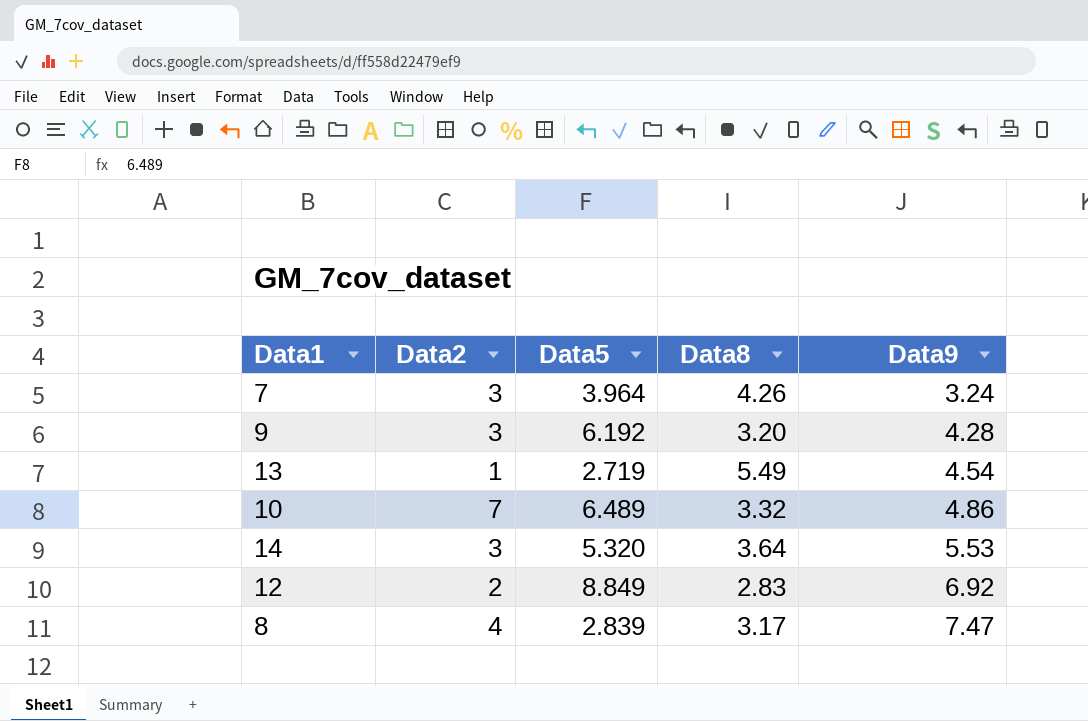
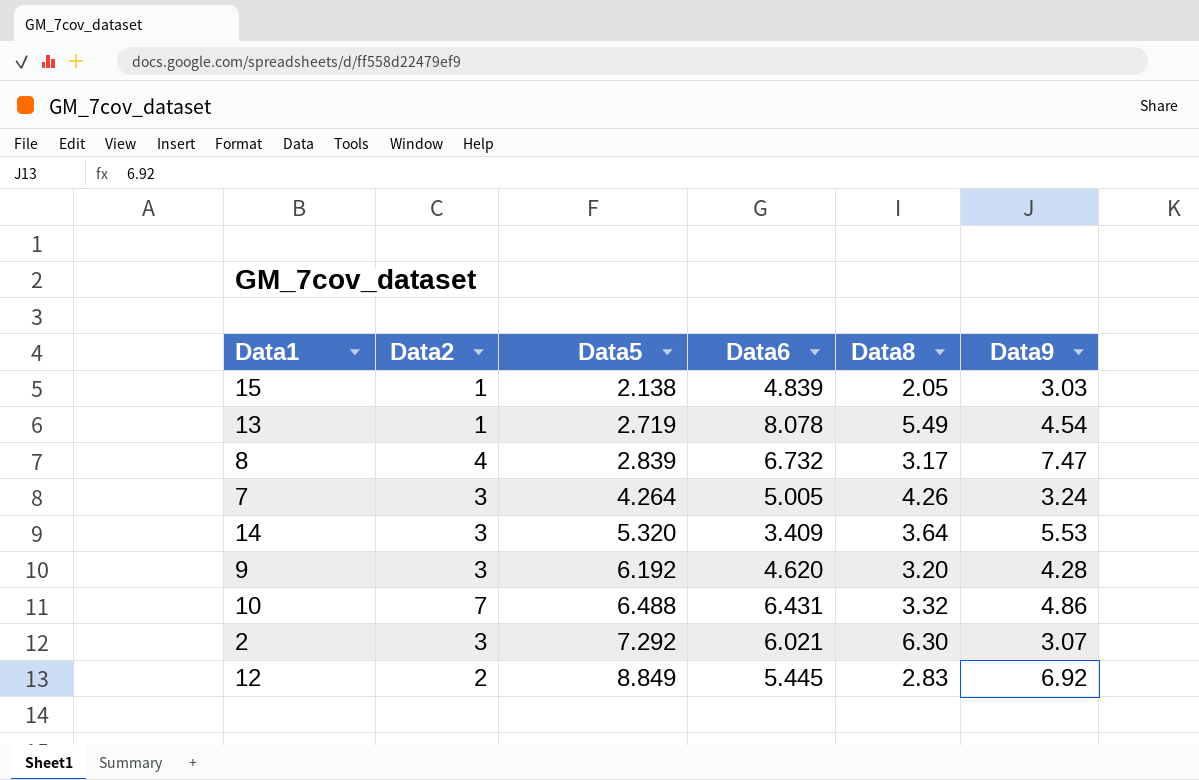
row order: Data9 ascending -> Data5 ascending
column Data6 | position: none -> 4
row 15: none -> 1 | 2.138 | 4.839 | 2.05 | 3.03
7 | Data5: 3.964 -> 4.264
10 | Data5: 6.489 -> 6.488
row 2: none -> 3 | 7.292 | 6.021 | 6.30 | 3.07

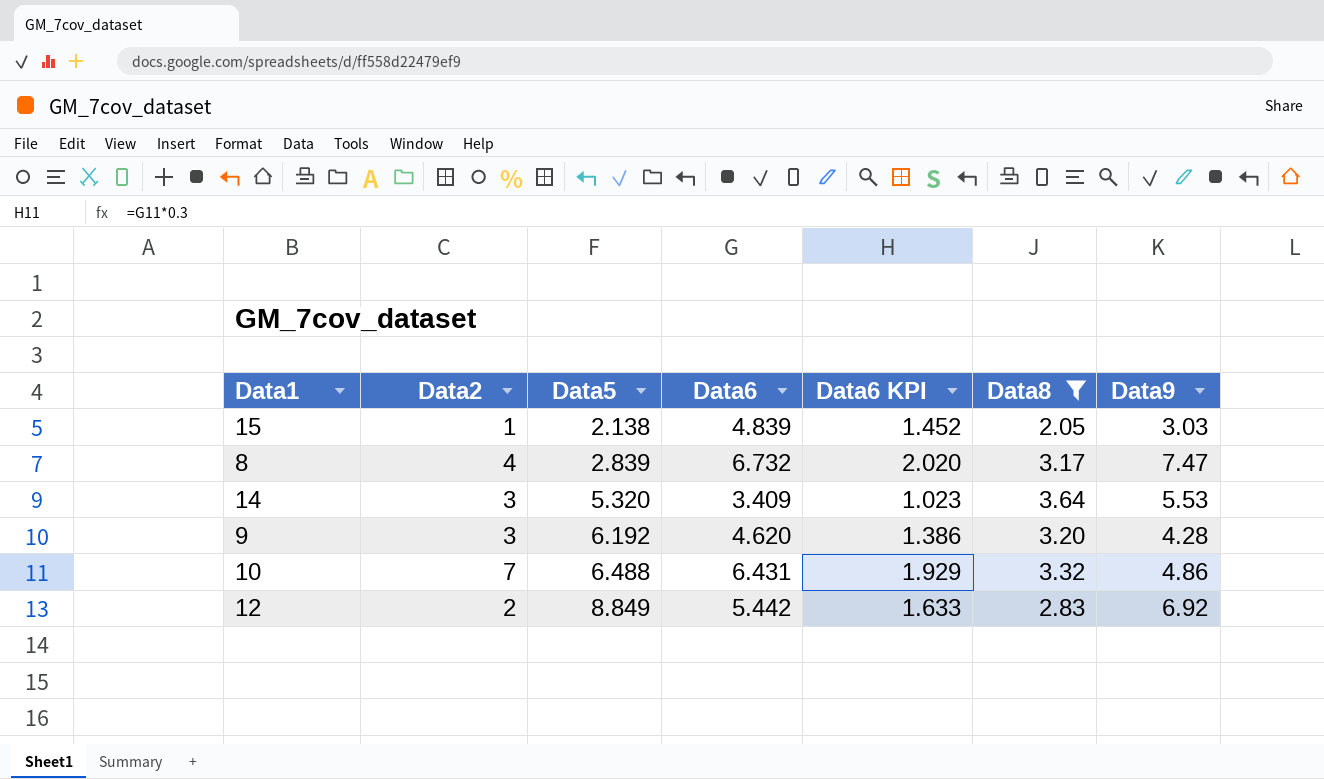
filter: none -> Data8 <= 3.64
column Data6 KPI | formula: none -> [Data6] * 0.3
12 | Data6: 5.445 -> 5.442

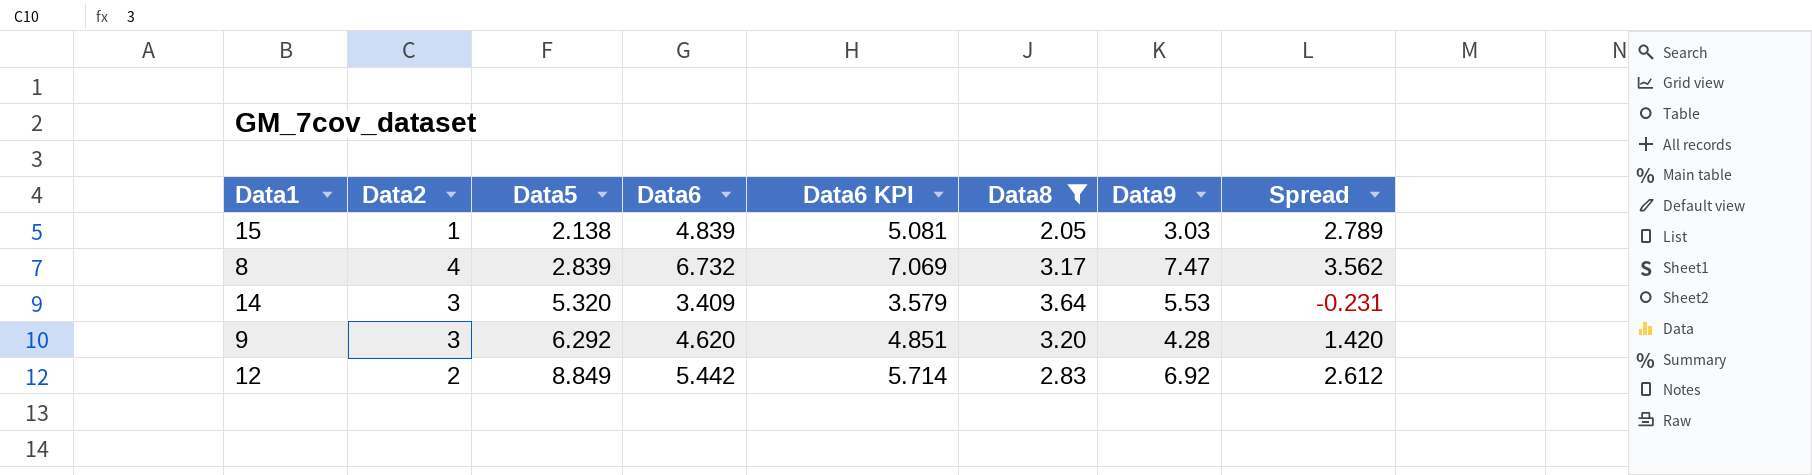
column Data6 KPI | formula: [Data6] * 0.3 -> [Data6] * 1.05
column Spread | formula: none -> [Data6] - [Data8]
row 10: 7 | 6.488 | 6.431 | 1.929 | 3.32 | 4.86 -> none
9 | Data5: 6.192 -> 6.292

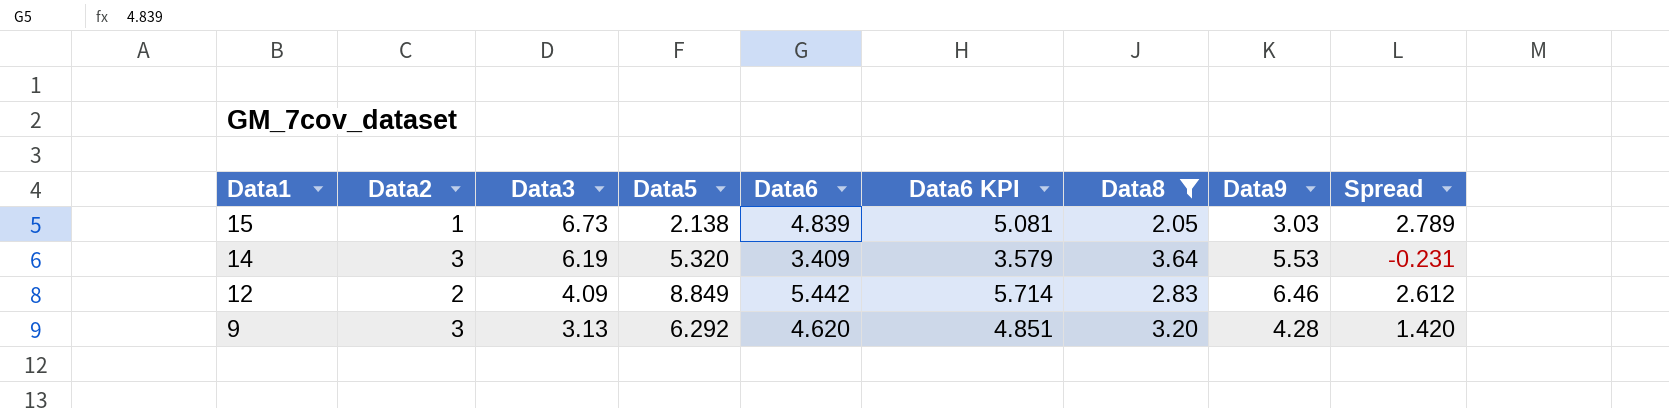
row order: Data5 ascending -> Data1 descending
column Data3 | position: none -> 3
row 8: 4 | 2.839 | 6.732 | 7.069 | 3.17 | 7.47 | 3.562 -> none
12 | Data9: 6.92 -> 6.46

